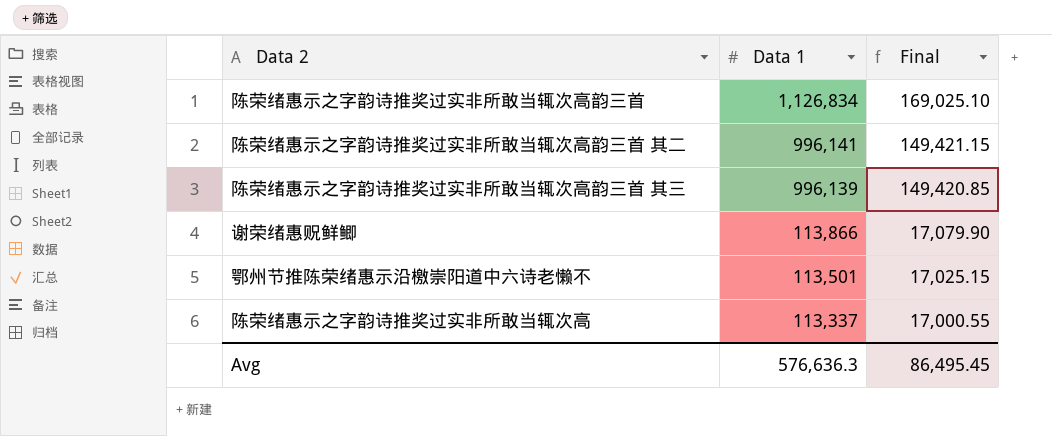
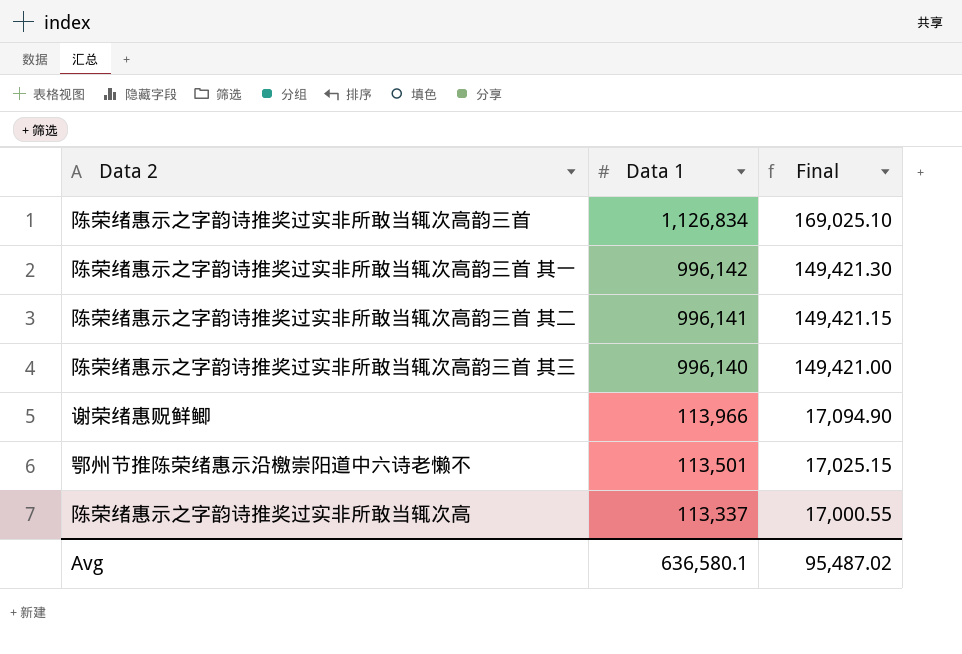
row 陈荣绪惠示之字韵诗推奖过实非所敢当辄次高韵三首 其一: none -> 996,142 | 149,421.30
陈荣绪惠示之字韵诗推奖过实非所敢当辄次高韵三首 其三 | Data 1: 996,139 -> 996,140
陈荣绪惠示之字韵诗推奖过实非所敢当辄次高韵三首 其三 | Final: 149,420.85 -> 149,421.00
谢荣绪惠贶鲜鲫 | Data 1: 113,866 -> 113,966
谢荣绪惠贶鲜鲫 | Final: 17,079.90 -> 17,094.90
Avg | Data 1: 576,636.3 -> 636,580.1
Avg | Final: 86,495.45 -> 95,487.02

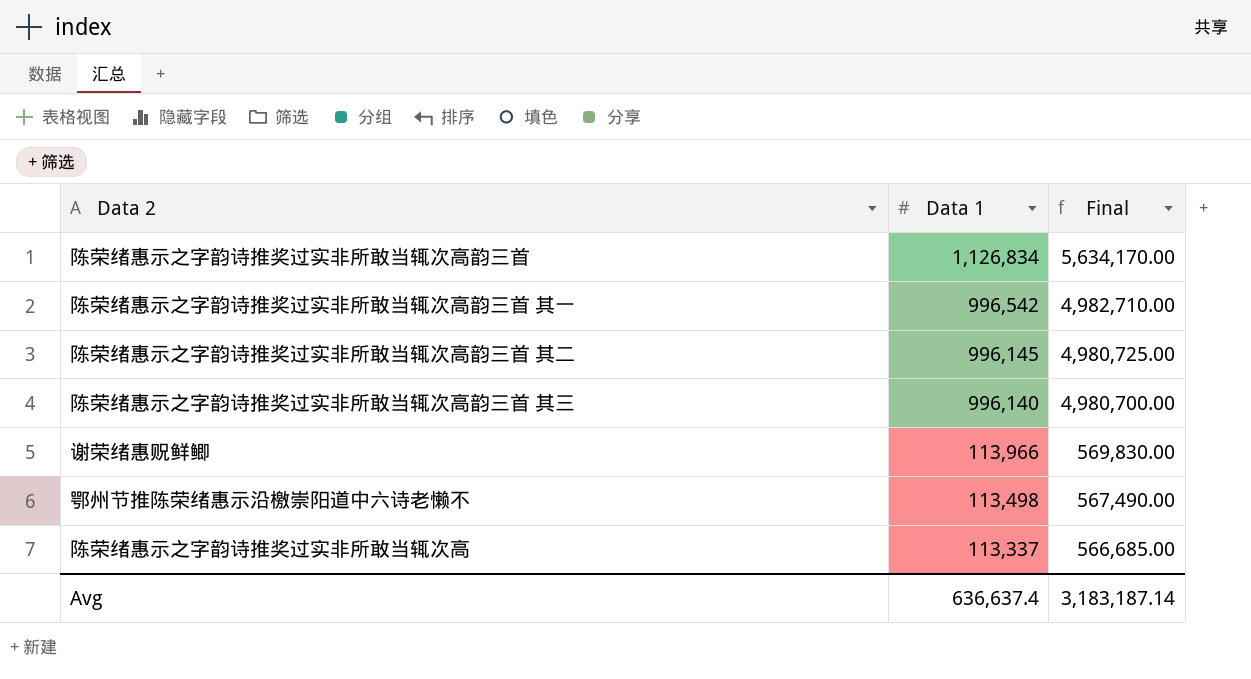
column Final | formula: [Data 1] * 0.15 -> [Data 1] * 5
陈荣绪惠示之字韵诗推奖过实非所敢当辄次高韵三首 其一 | Data 1: 996,142 -> 996,542
陈荣绪惠示之字韵诗推奖过实非所敢当辄次高韵三首 其二 | Data 1: 996,141 -> 996,145
鄂州节推陈荣绪惠示沿檄崇阳道中六诗老懒不 | Data 1: 113,501 -> 113,498
Avg | Data 1: 636,580.1 -> 636,637.4
Avg | Final: 95,487.02 -> 3,183,187.14

